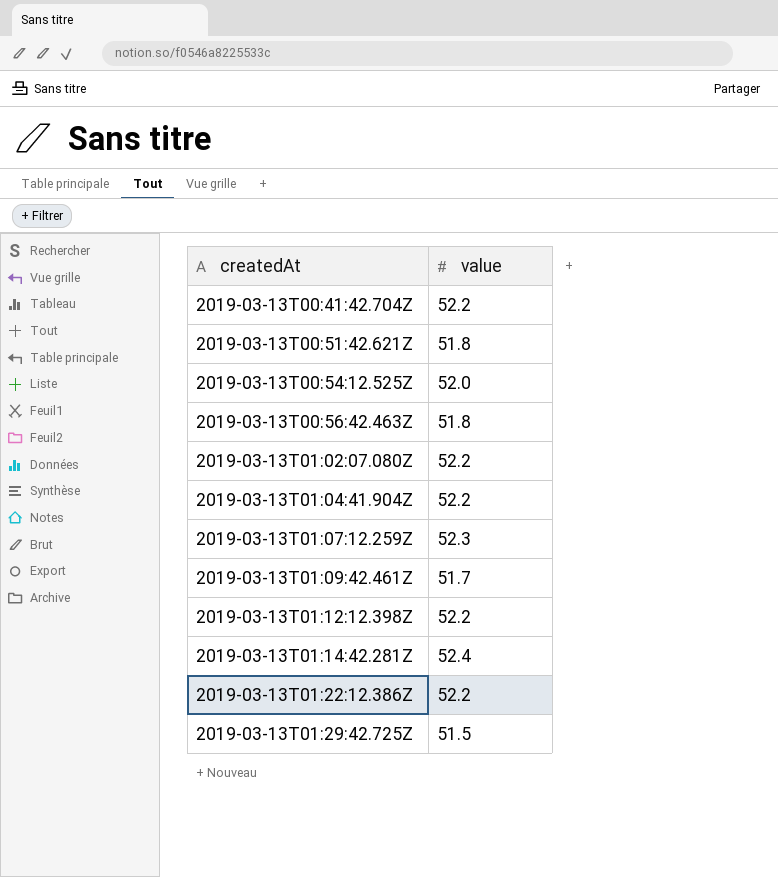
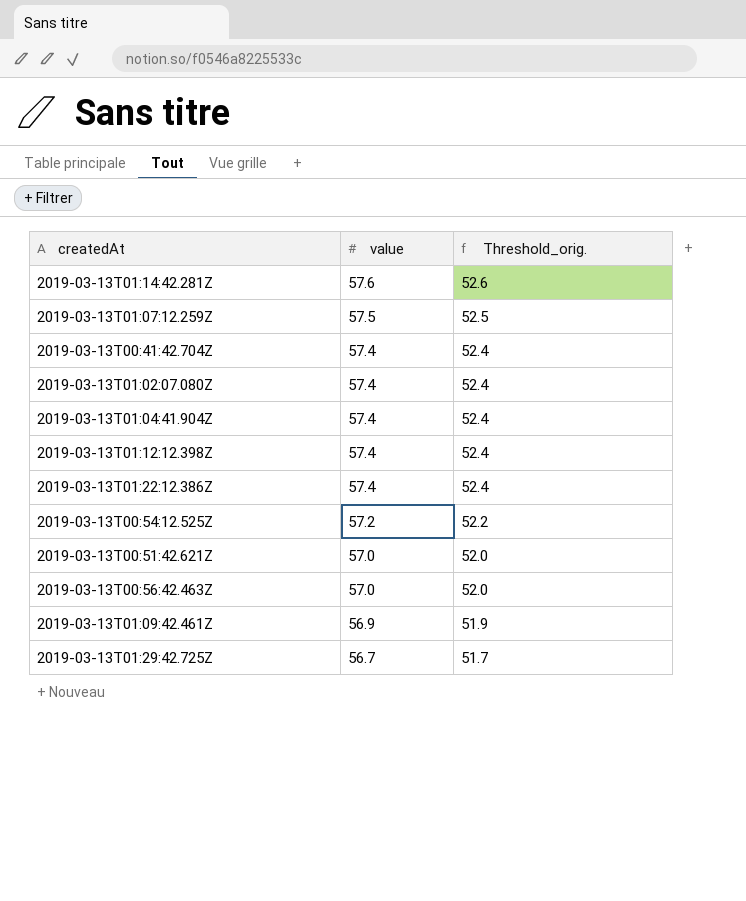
row order: createdAt ascending -> value descending
column Threshold_orig. | formula: none -> [value] - 5
2019-03-13T01:14:42.281Z | value: 52.4 -> 57.6
2019-03-13T01:07:12.259Z | value: 52.3 -> 57.5
2019-03-13T00:41:42.704Z | value: 52.2 -> 57.4
2019-03-13T01:02:07.080Z | value: 52.2 -> 57.4
2019-03-13T01:04:41.904Z | value: 52.2 -> 57.4
2019-03-13T01:12:12.398Z | value: 52.2 -> 57.4
2019-03-13T01:22:12.386Z | value: 52.2 -> 57.4
2019-03-13T00:54:12.525Z | value: 52.0 -> 57.2
2019-03-13T00:51:42.621Z | value: 51.8 -> 57.0
2019-03-13T00:56:42.463Z | value: 51.8 -> 57.0
2019-03-13T01:09:42.461Z | value: 51.7 -> 56.9
2019-03-13T01:29:42.725Z | value: 51.5 -> 56.7

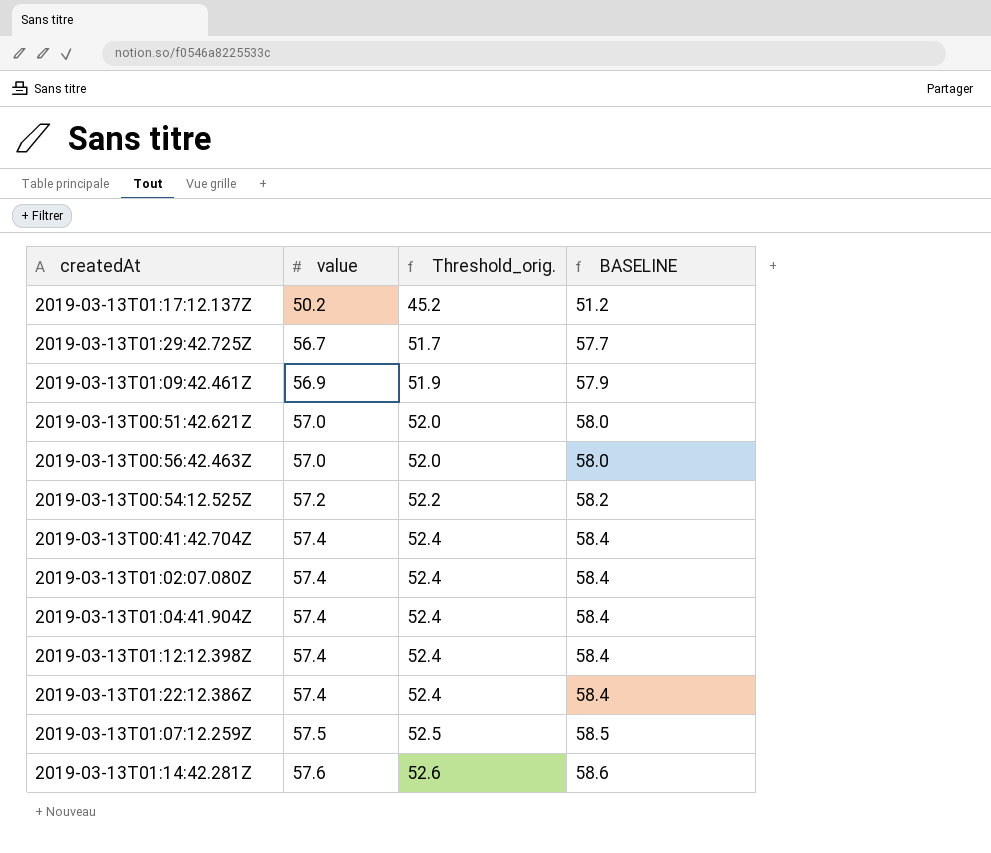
row order: value descending -> value ascending
column BASELINE | formula: none -> [value] + 1
row 2019-03-13T01:17:12.137Z: none -> 50.2 | 45.2 | 51.2

